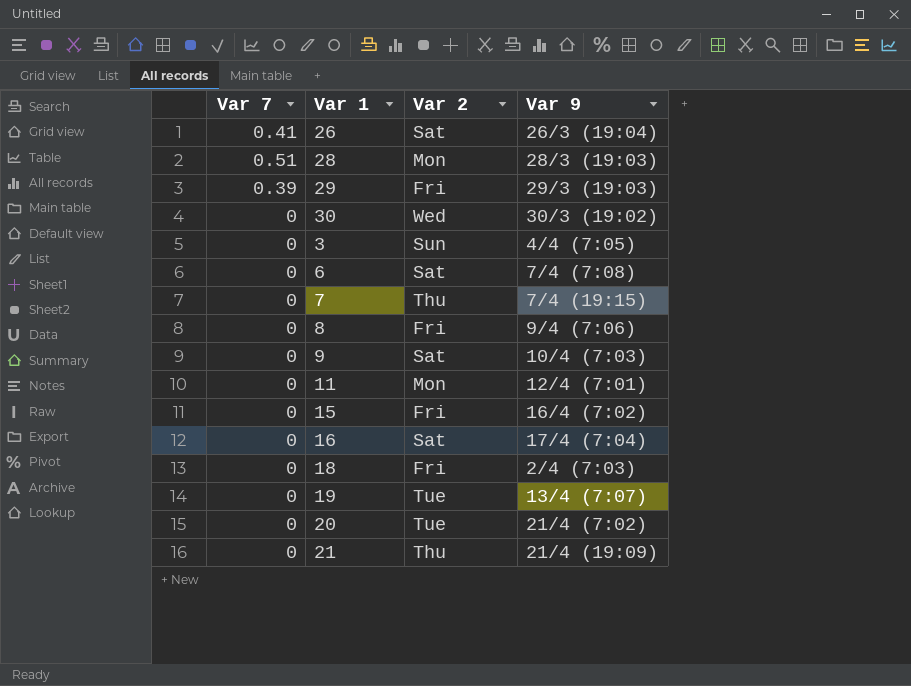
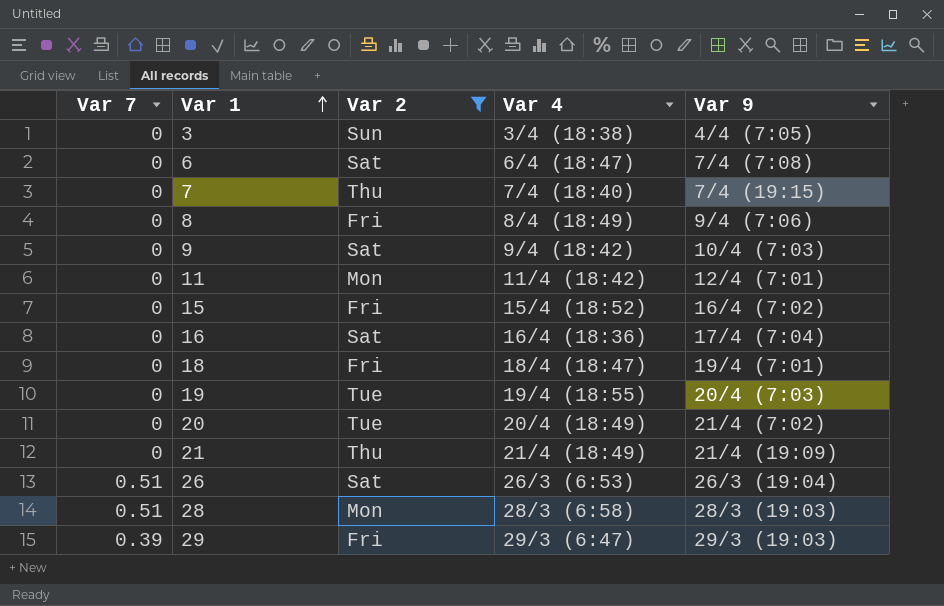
filter: none -> Var 2 != Wed
row order: none -> Var 1 ascending
column Var 4 | position: none -> 4
18 | Var 9: 2/4 (7:03) -> 19/4 (7:01)
19 | Var 9: 13/4 (7:07) -> 20/4 (7:03)
26 | Var 7: 0.41 -> 0.51

